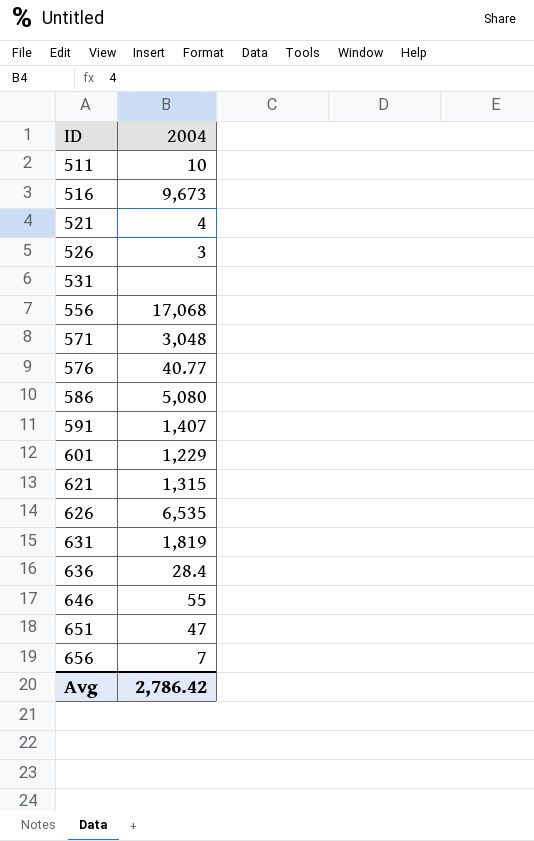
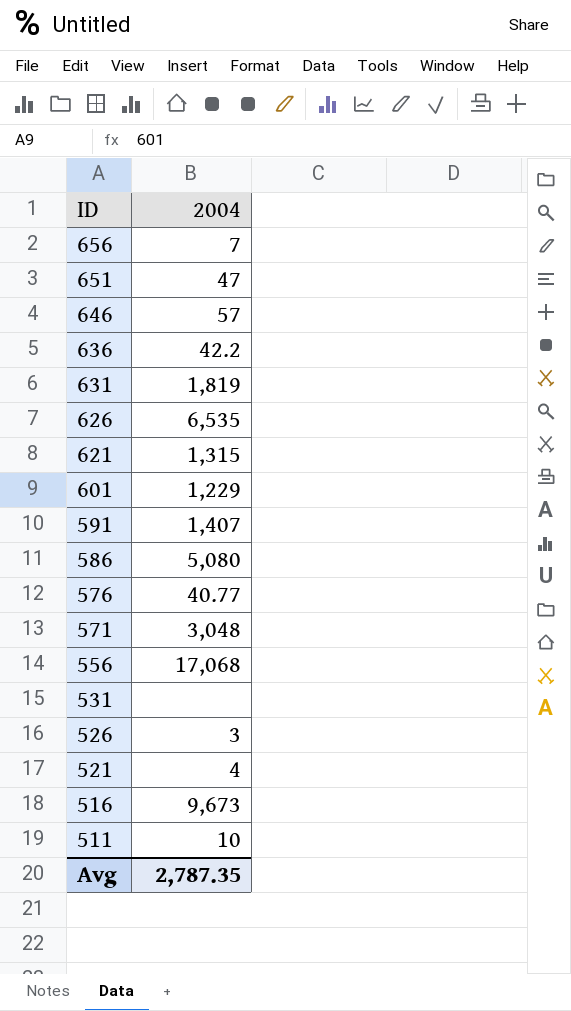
row order: ID ascending -> ID descending
646 | 2004: 55 -> 57
636 | 2004: 28.4 -> 42.2
Avg | 2004: 2,786.42 -> 2,787.35

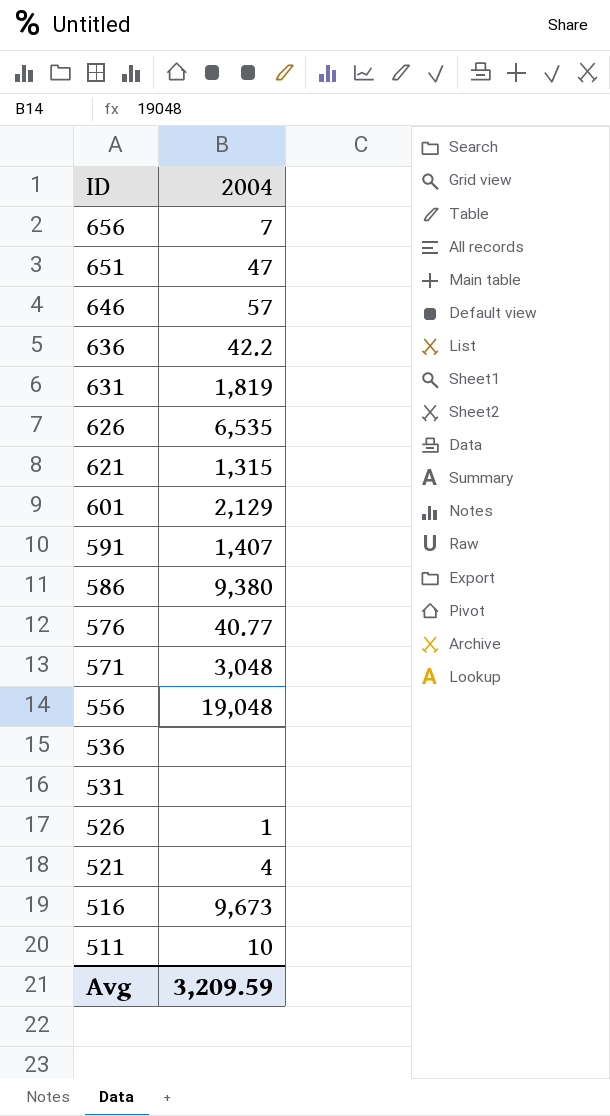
601 | 2004: 1,229 -> 2,129
586 | 2004: 5,080 -> 9,380
556 | 2004: 17,068 -> 19,048
row 536: none -> none
526 | 2004: 3 -> 1
Avg | 2004: 2,787.35 -> 3,209.59

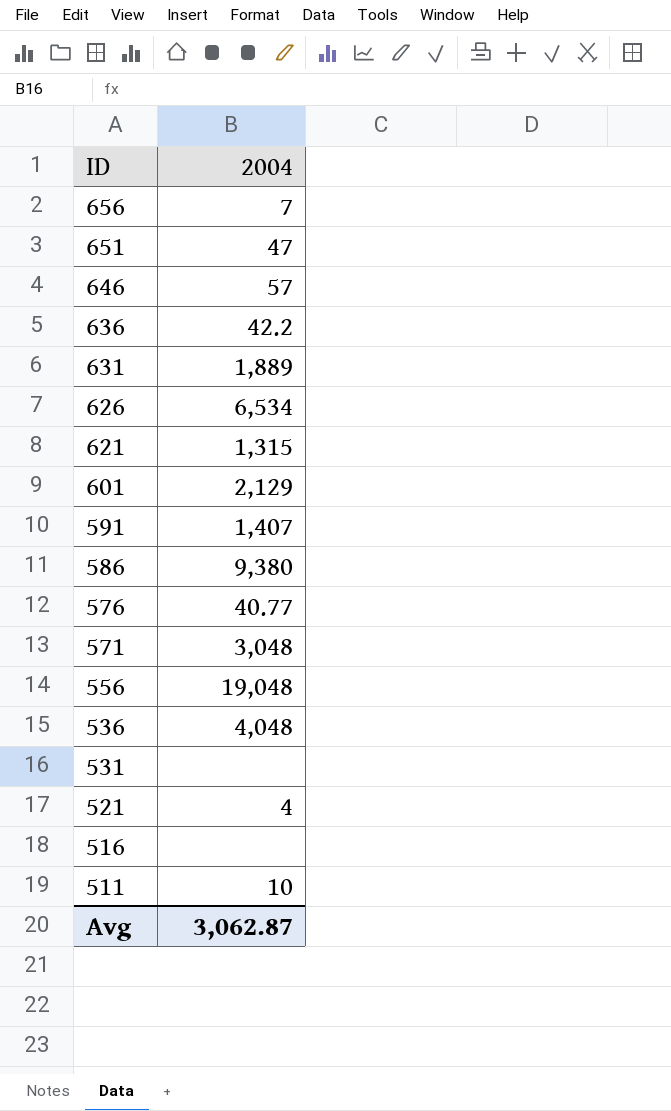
row 526: 1 -> none
631 | 2004: 1,819 -> 1,889
626 | 2004: 6,535 -> 6,534
536 | 2004: none -> 4,048
516 | 2004: 9,673 -> none
Avg | 2004: 3,209.59 -> 3,062.87

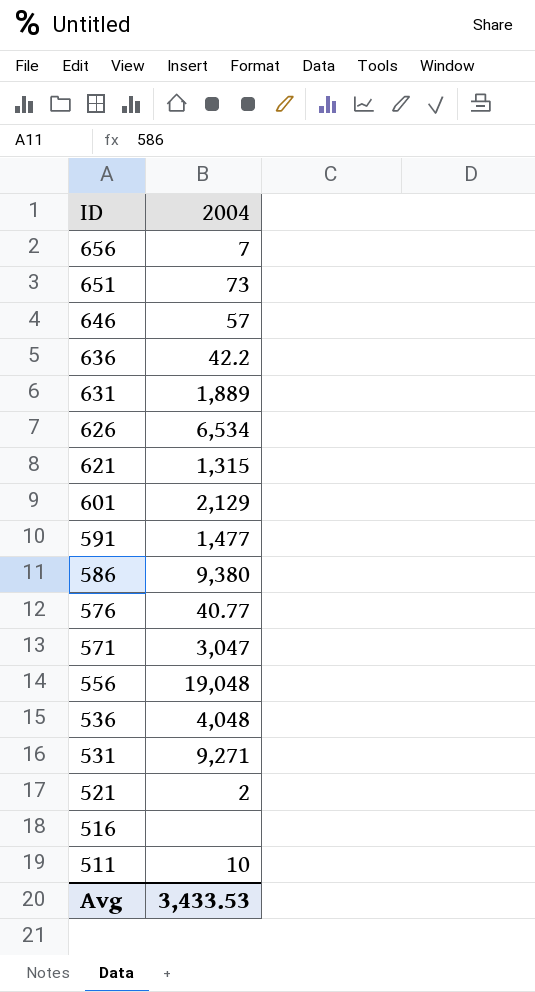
651 | 2004: 47 -> 73
591 | 2004: 1,407 -> 1,477
571 | 2004: 3,048 -> 3,047
531 | 2004: none -> 9,271
521 | 2004: 4 -> 2
Avg | 2004: 3,062.87 -> 3,433.53

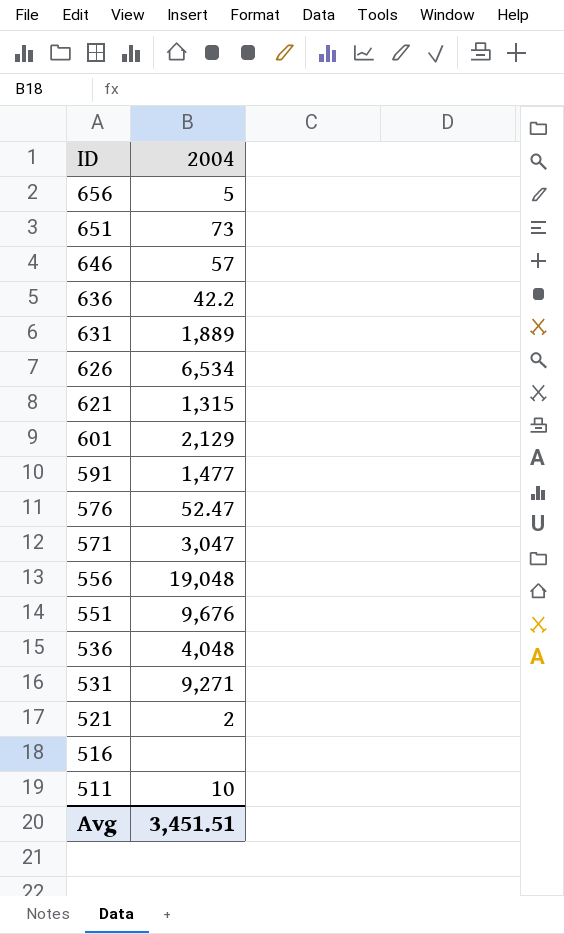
row 586: 9,380 -> none
656 | 2004: 7 -> 5
576 | 2004: 40.77 -> 52.47
row 551: none -> 9,676
Avg | 2004: 3,433.53 -> 3,451.51

